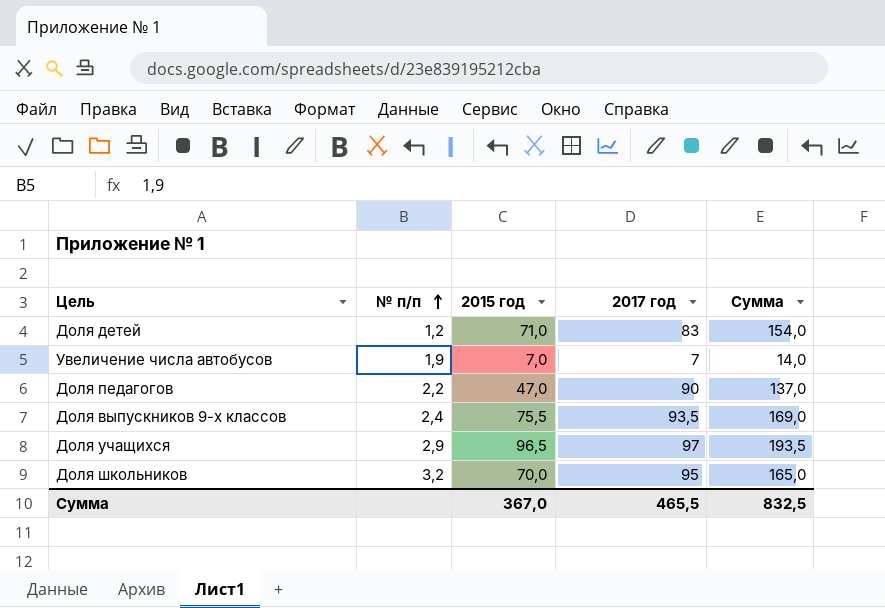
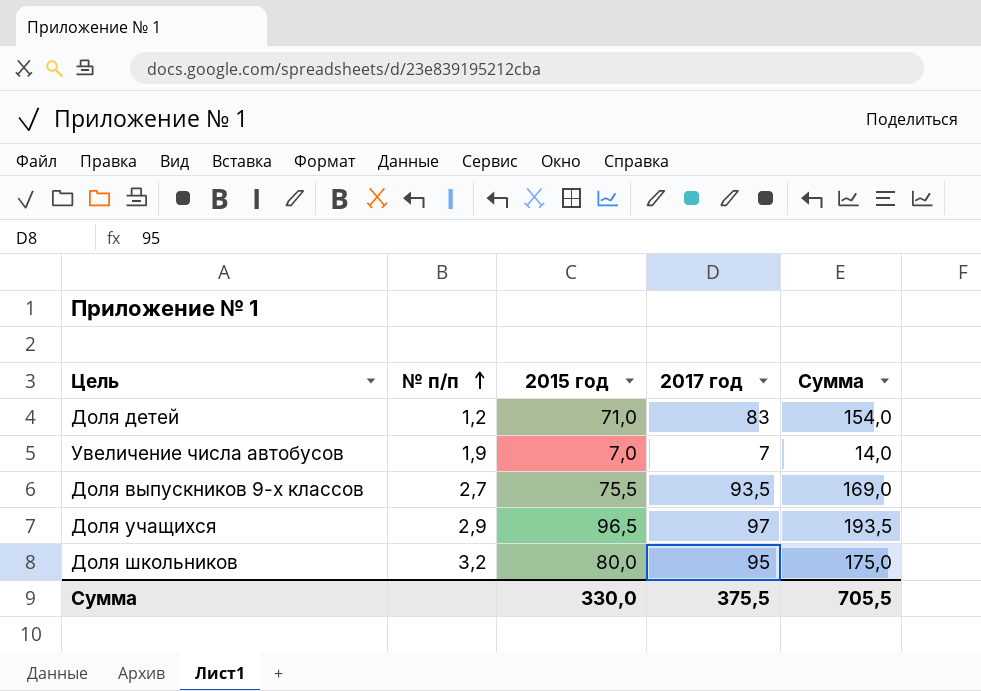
row Доля педагогов: 2,2 | 47,0 | 90 | 137,0 -> none
Доля выпускников 9-х классов | № п/п: 2,4 -> 2,7
Доля школьников | 2015 год: 70,0 -> 80,0
Доля школьников | Сумма: 165,0 -> 175,0
Сумма | 2015 год: 367,0 -> 330,0
Сумма | 2017 год: 465,5 -> 375,5
Сумма | Сумма: 832,5 -> 705,5

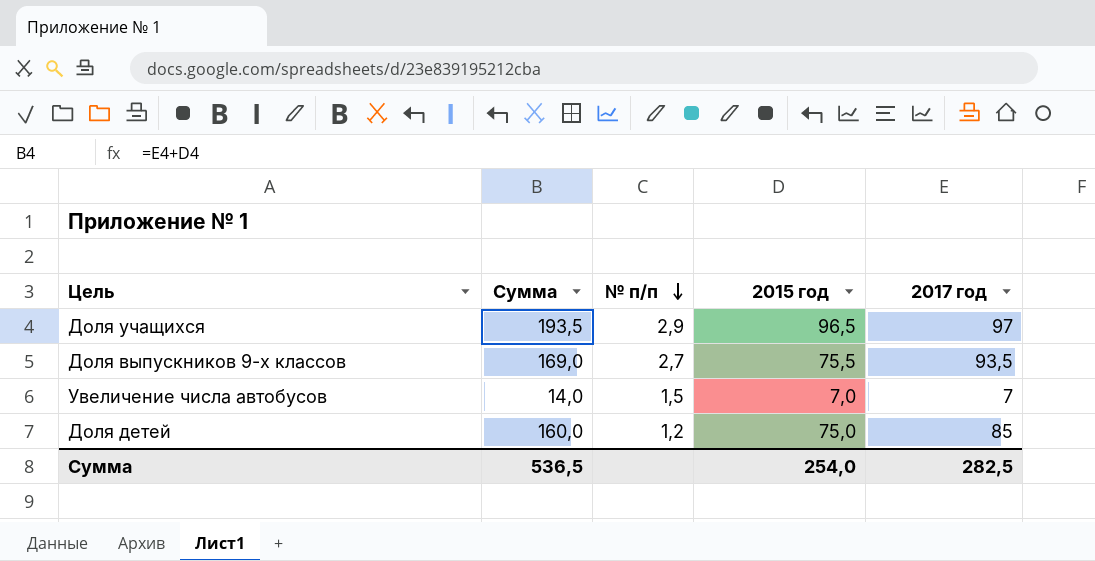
row order: № п/п ascending -> № п/п descending
column Сумма | position: 5 -> 2
row Доля школьников: 3,2 | 80,0 | 95 | 175,0 -> none
Увеличение числа автобусов | № п/п: 1,9 -> 1,5
Доля детей | Сумма: 154,0 -> 160,0
Доля детей | 2015 год: 71,0 -> 75,0
Доля детей | 2017 год: 83 -> 85
Сумма | Сумма: 705,5 -> 536,5
Сумма | 2015 год: 330,0 -> 254,0
Сумма | 2017 год: 375,5 -> 282,5

